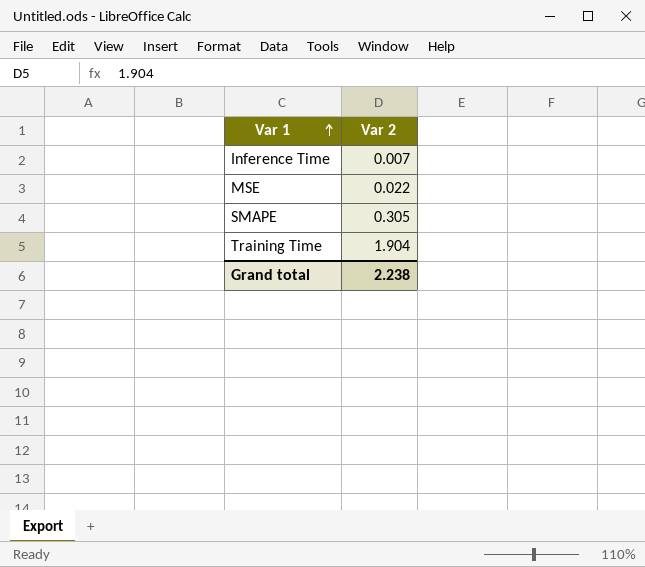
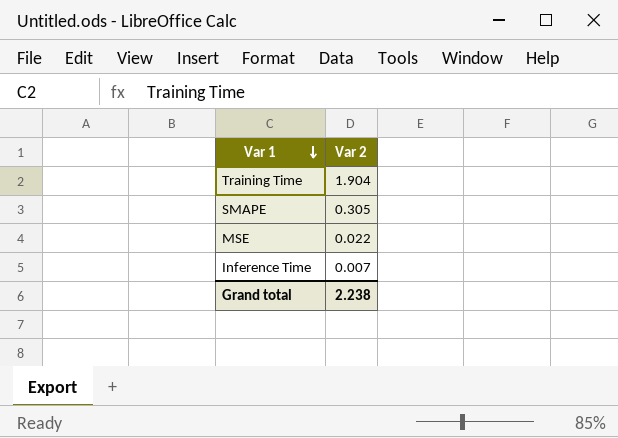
row order: Var 1 ascending -> Var 1 descending

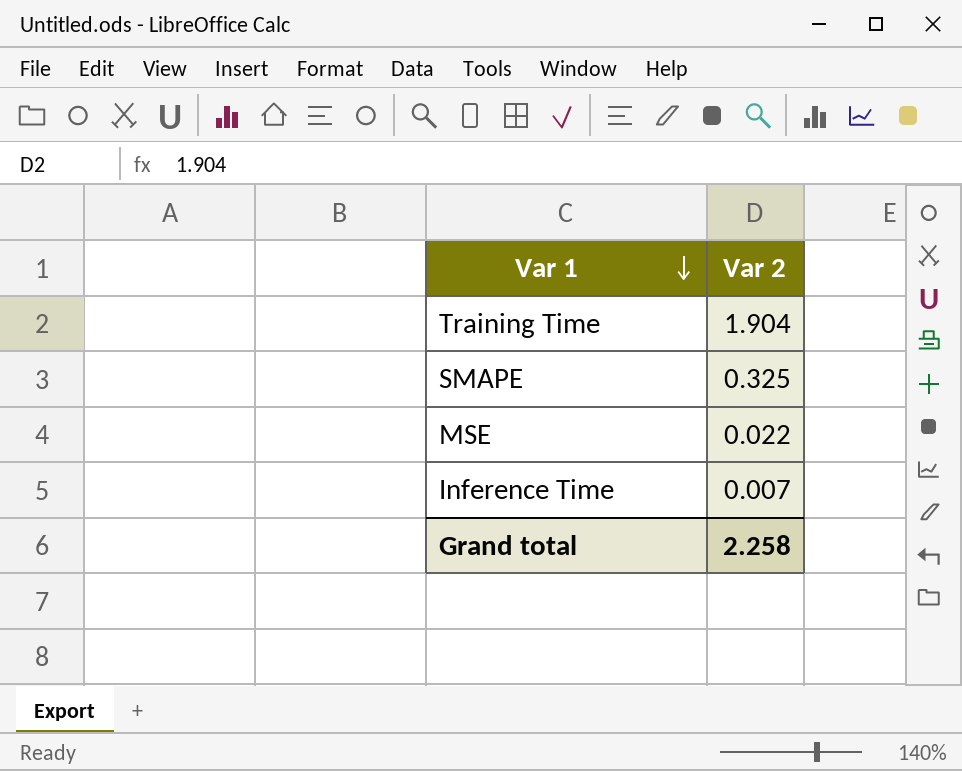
SMAPE | Var 2: 0.305 -> 0.325
Grand total | Var 2: 2.238 -> 2.258

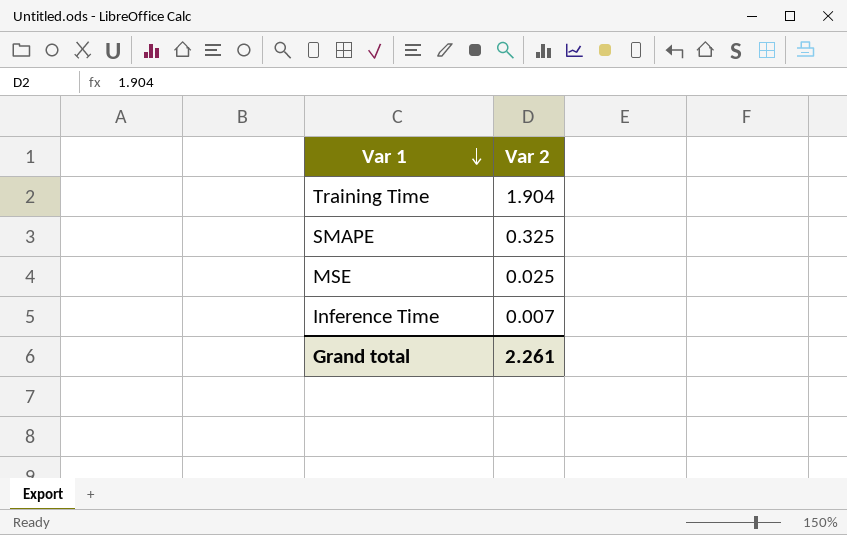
MSE | Var 2: 0.022 -> 0.025
Grand total | Var 2: 2.258 -> 2.261

